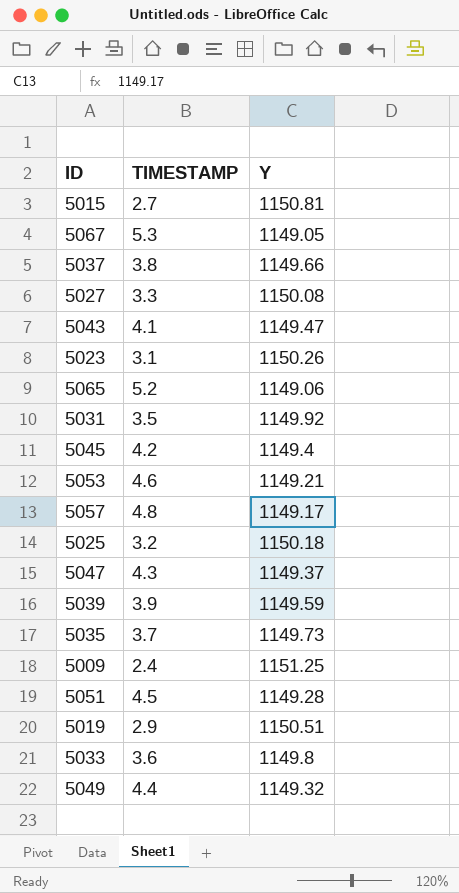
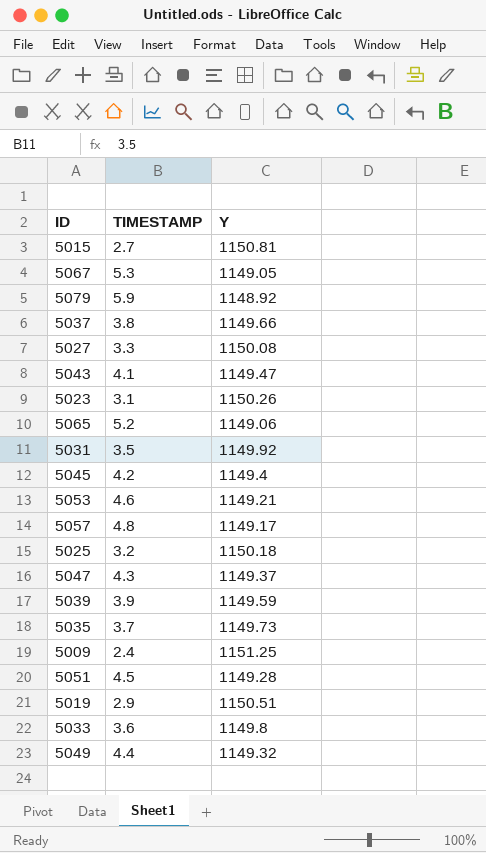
row 5079: none -> 5.9 | 1148.92

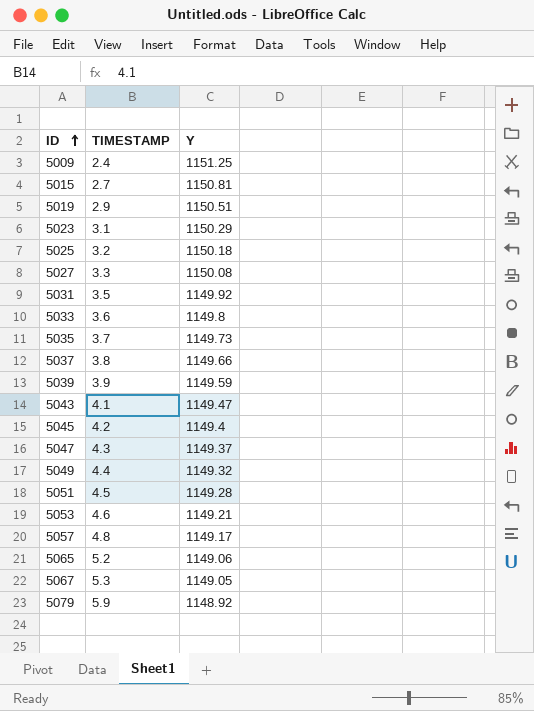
row order: none -> ID ascending
5023 | Y: 1150.26 -> 1150.29

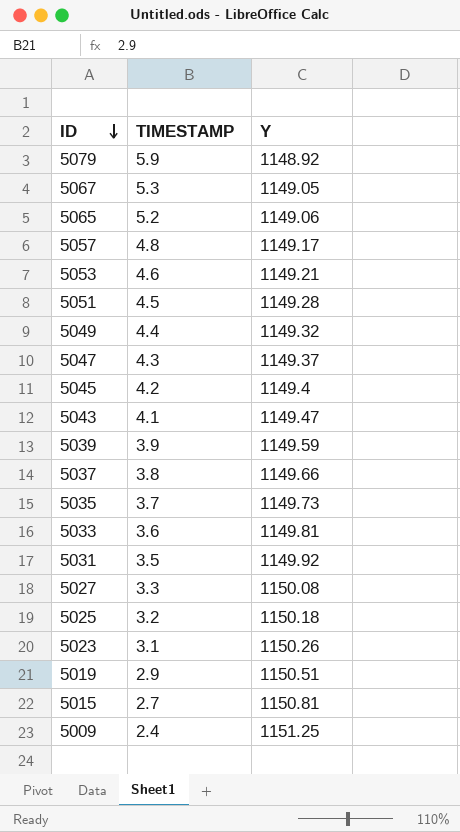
row order: ID ascending -> ID descending
5033 | Y: 1149.8 -> 1149.81
5023 | Y: 1150.29 -> 1150.26

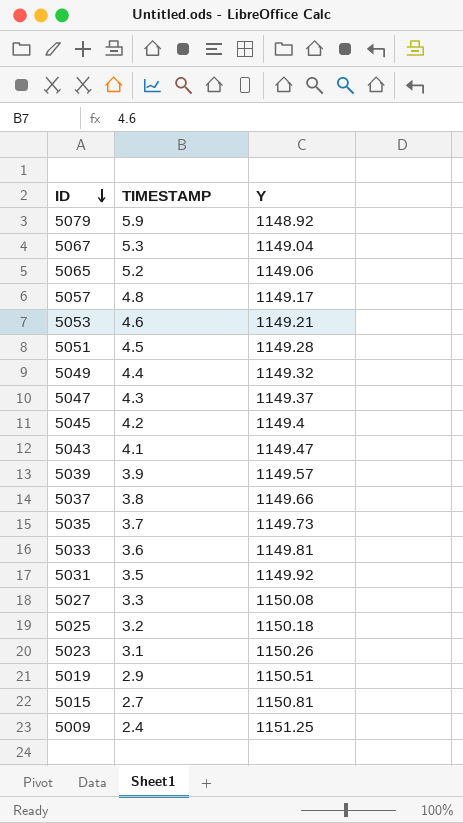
5067 | Y: 1149.05 -> 1149.04
5039 | Y: 1149.59 -> 1149.57

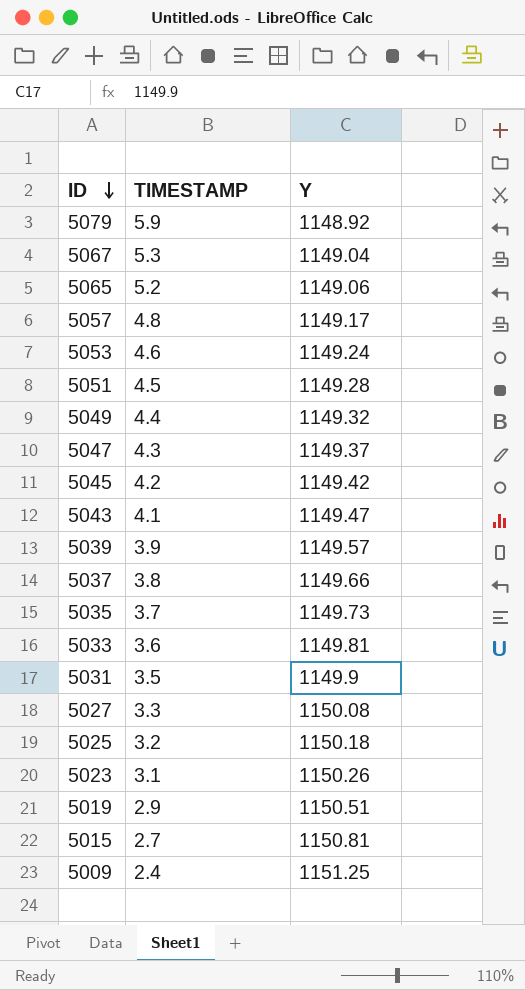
5053 | Y: 1149.21 -> 1149.24
5045 | Y: 1149.4 -> 1149.42
5031 | Y: 1149.92 -> 1149.9

